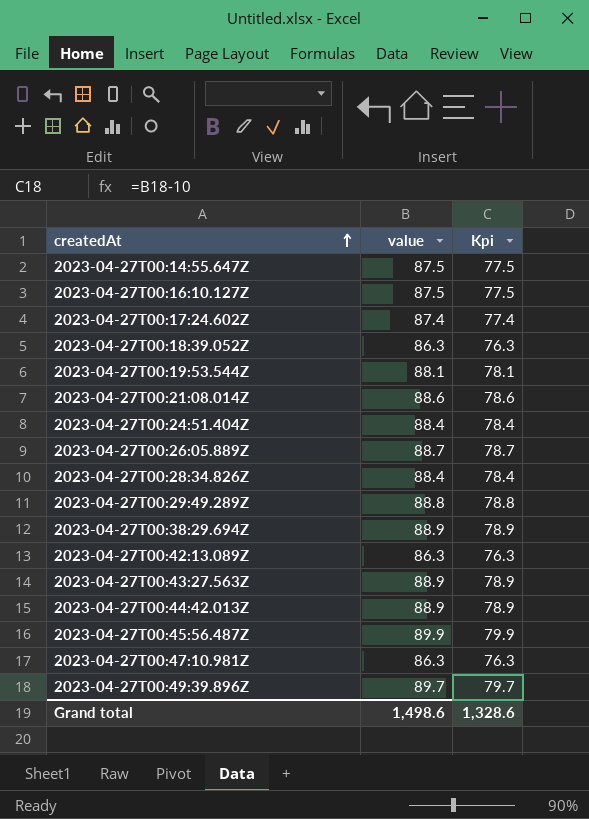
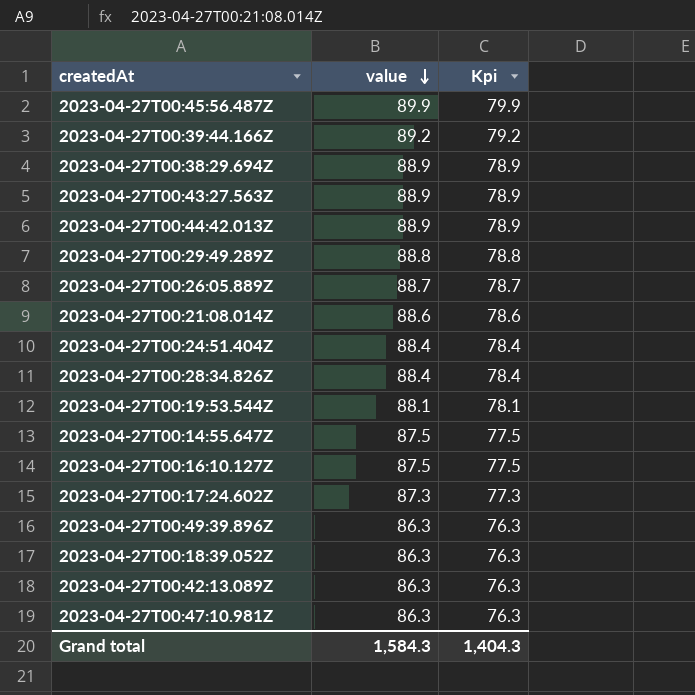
row order: createdAt ascending -> value descending
row 2023-04-27T00:39:44.166Z: none -> 89.2 | 79.2
2023-04-27T00:17:24.602Z | value: 87.4 -> 87.3
2023-04-27T00:17:24.602Z | Kpi: 77.4 -> 77.3
2023-04-27T00:49:39.896Z | value: 89.7 -> 86.3
2023-04-27T00:49:39.896Z | Kpi: 79.7 -> 76.3
Grand total | value: 1,498.6 -> 1,584.3
Grand total | Kpi: 1,328.6 -> 1,404.3

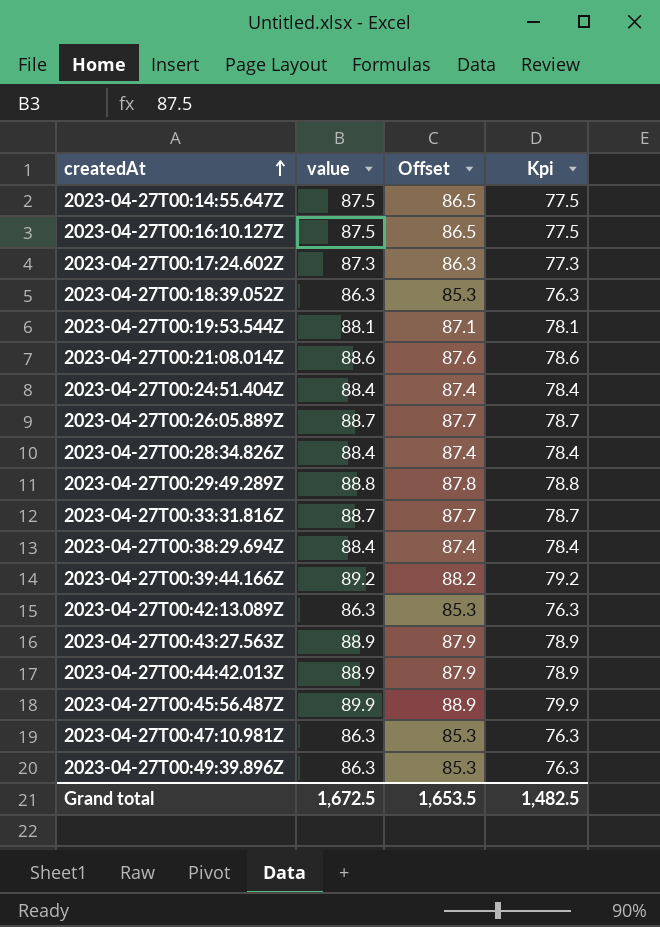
row order: value descending -> createdAt ascending
column Offset | formula: none -> [value] - 1
row 2023-04-27T00:33:31.816Z: none -> 88.7 | 87.7 | 78.7
2023-04-27T00:38:29.694Z | value: 88.9 -> 88.4
2023-04-27T00:38:29.694Z | Kpi: 78.9 -> 78.4
Grand total | value: 1,584.3 -> 1,672.5
Grand total | Kpi: 1,404.3 -> 1,482.5

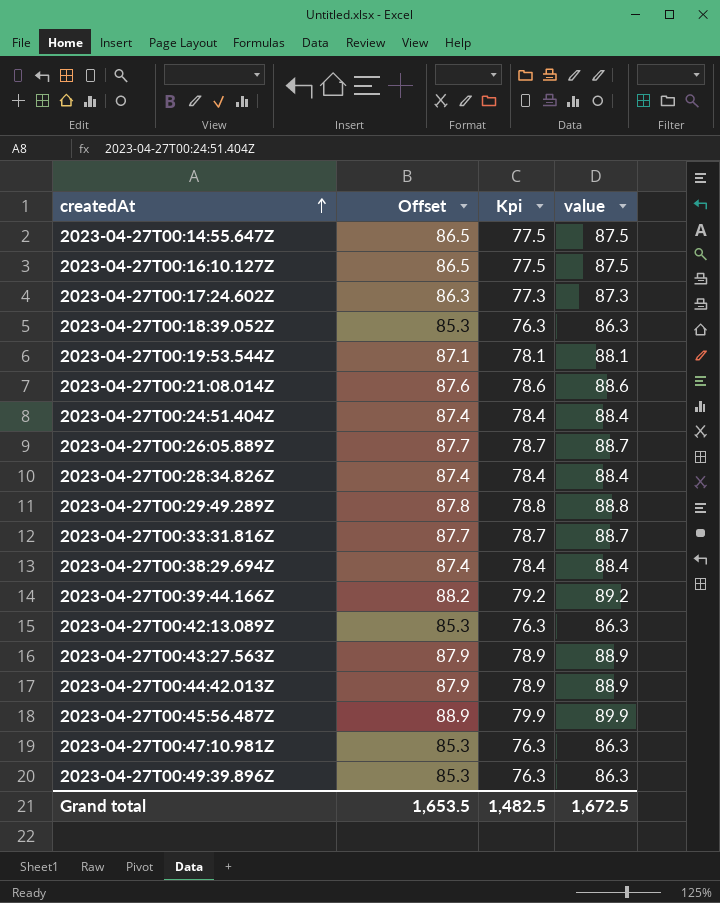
column value | position: 2 -> 4

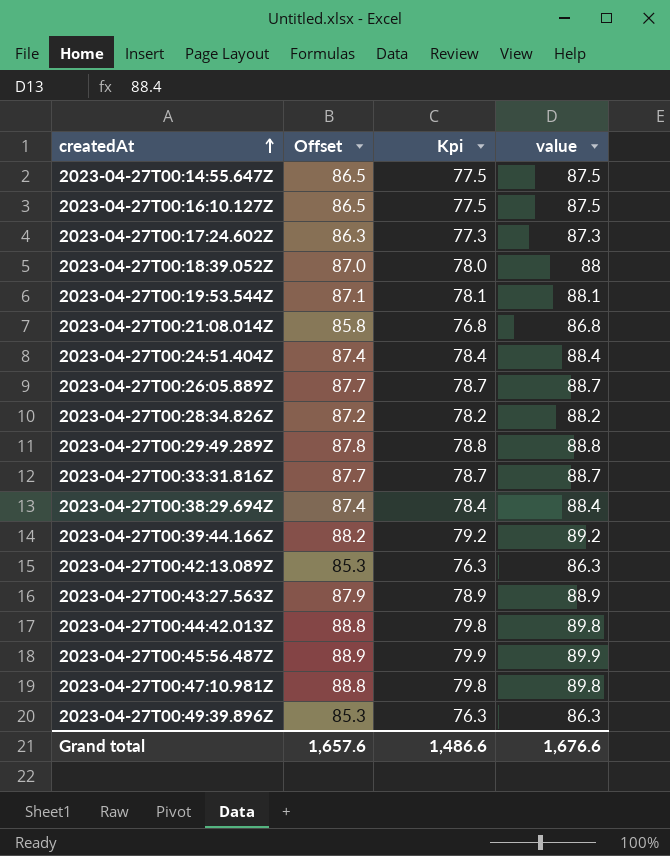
2023-04-27T00:18:39.052Z | Offset: 85.3 -> 87.0
2023-04-27T00:18:39.052Z | Kpi: 76.3 -> 78.0
2023-04-27T00:18:39.052Z | value: 86.3 -> 88
2023-04-27T00:21:08.014Z | Offset: 87.6 -> 85.8
2023-04-27T00:21:08.014Z | Kpi: 78.6 -> 76.8
2023-04-27T00:21:08.014Z | value: 88.6 -> 86.8
2023-04-27T00:28:34.826Z | Offset: 87.4 -> 87.2
2023-04-27T00:28:34.826Z | Kpi: 78.4 -> 78.2
2023-04-27T00:28:34.826Z | value: 88.4 -> 88.2
2023-04-27T00:44:42.013Z | Offset: 87.9 -> 88.8
2023-04-27T00:44:42.013Z | Kpi: 78.9 -> 79.8
2023-04-27T00:44:42.013Z | value: 88.9 -> 89.8
2023-04-27T00:47:10.981Z | Offset: 85.3 -> 88.8
2023-04-27T00:47:10.981Z | Kpi: 76.3 -> 79.8
2023-04-27T00:47:10.981Z | value: 86.3 -> 89.8
Grand total | Offset: 1,653.5 -> 1,657.6
Grand total | Kpi: 1,482.5 -> 1,486.6
Grand total | value: 1,672.5 -> 1,676.6

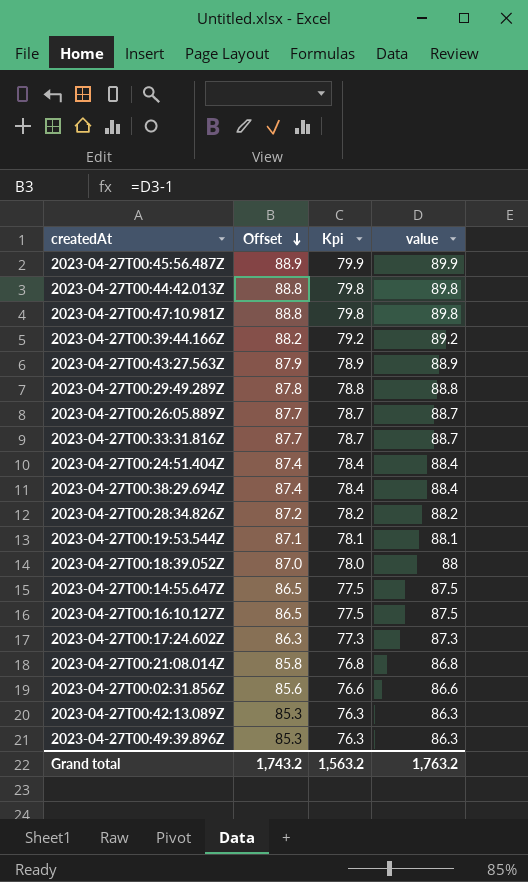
row order: createdAt ascending -> Offset descending
row 2023-04-27T00:02:31.856Z: none -> 85.6 | 76.6 | 86.6
Grand total | Offset: 1,657.6 -> 1,743.2
Grand total | Kpi: 1,486.6 -> 1,563.2
Grand total | value: 1,676.6 -> 1,763.2

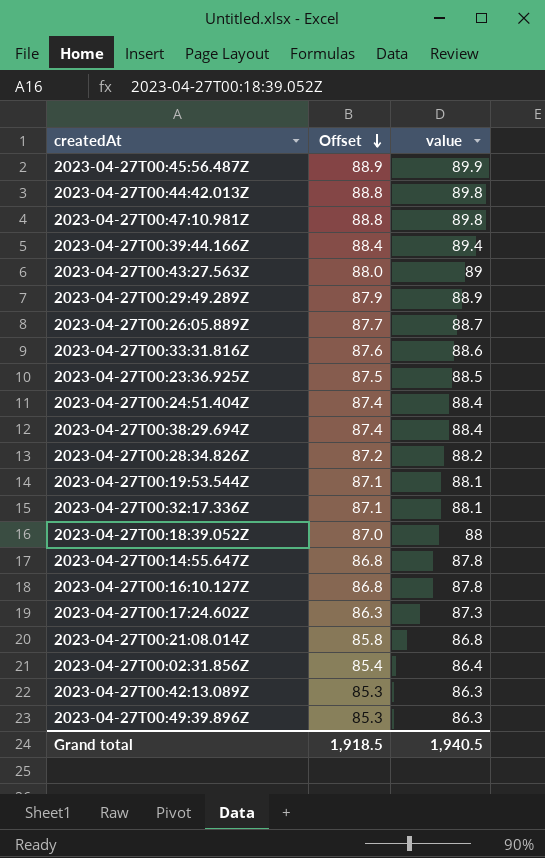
column Kpi | formula: [value] - 10 -> none
2023-04-27T00:39:44.166Z | Offset: 88.2 -> 88.4
2023-04-27T00:39:44.166Z | value: 89.2 -> 89.4
2023-04-27T00:43:27.563Z | Offset: 87.9 -> 88.0
2023-04-27T00:43:27.563Z | value: 88.9 -> 89
2023-04-27T00:29:49.289Z | Offset: 87.8 -> 87.9
2023-04-27T00:29:49.289Z | value: 88.8 -> 88.9
2023-04-27T00:33:31.816Z | Offset: 87.7 -> 87.6
2023-04-27T00:33:31.816Z | value: 88.7 -> 88.6
row 2023-04-27T00:23:36.925Z: none -> 87.5 | 88.5
row 2023-04-27T00:32:17.336Z: none -> 87.1 | 88.1
2023-04-27T00:14:55.647Z | Offset: 86.5 -> 86.8
2023-04-27T00:14:55.647Z | value: 87.5 -> 87.8
2023-04-27T00:16:10.127Z | Offset: 86.5 -> 86.8
2023-04-27T00:16:10.127Z | value: 87.5 -> 87.8
2023-04-27T00:02:31.856Z | Offset: 85.6 -> 85.4
2023-04-27T00:02:31.856Z | value: 86.6 -> 86.4
Grand total | Offset: 1,743.2 -> 1,918.5
Grand total | value: 1,763.2 -> 1,940.5

